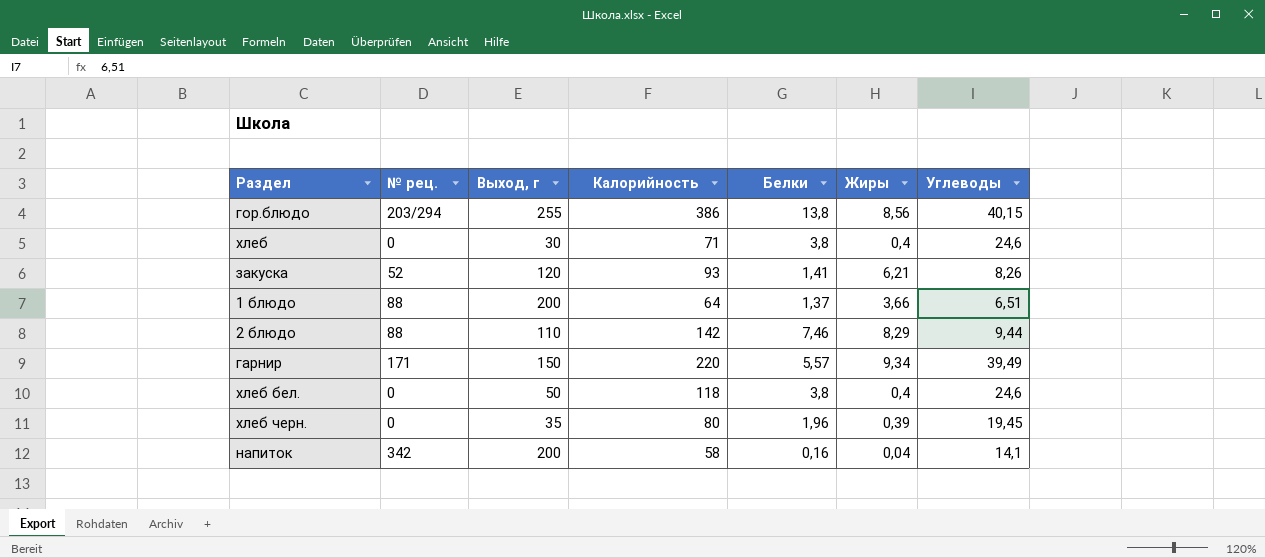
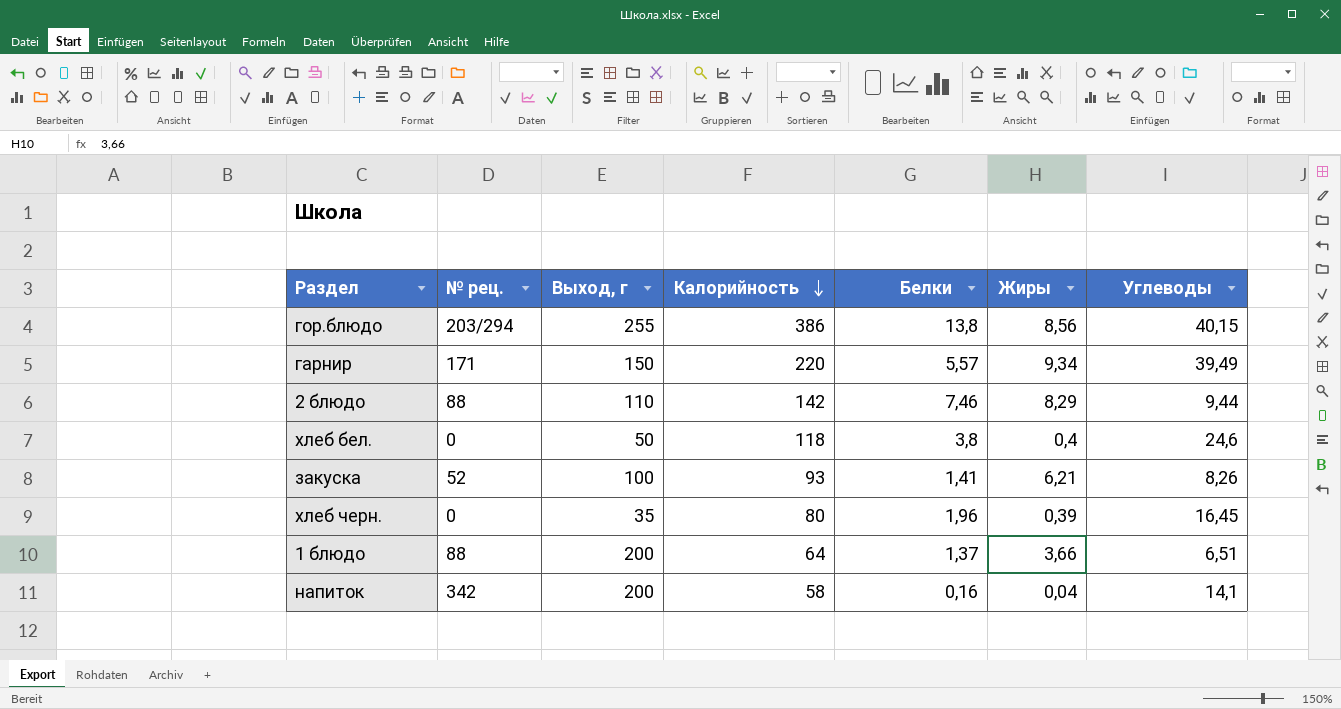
row order: none -> Калорийность descending
row хлеб: 0 | 30 | 71 | 3,8 | 0,4 | 24,6 -> none
закуска | Выход, г: 120 -> 100
хлеб черн. | Углеводы: 19,45 -> 16,45

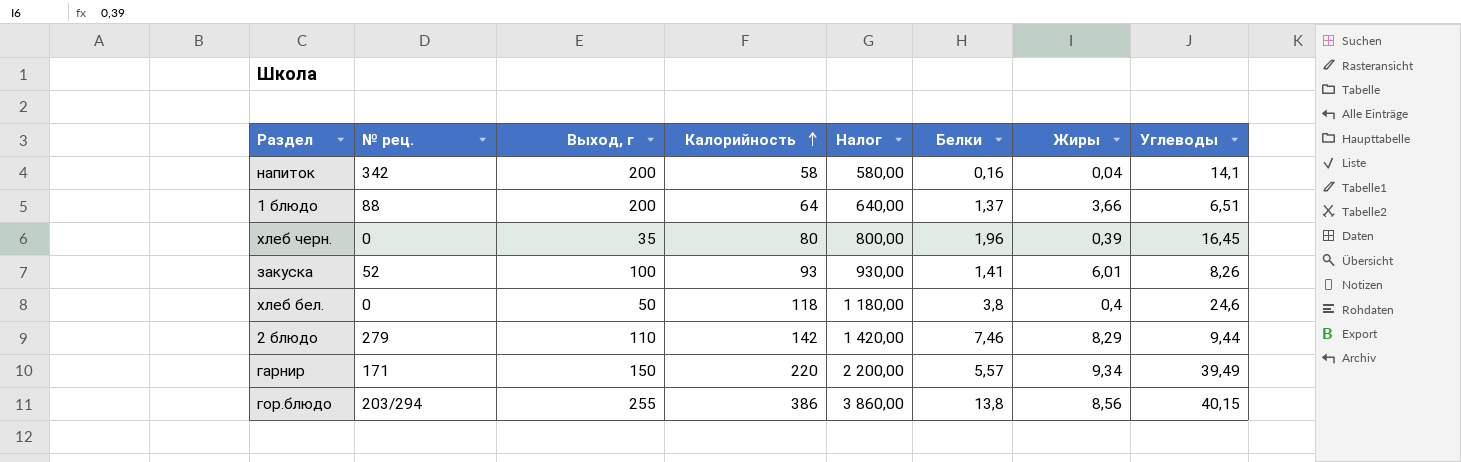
row order: Калорийность descending -> Калорийность ascending
column Налог | formula: none -> [Калорийность] * 10
закуска | Жиры: 6,21 -> 6,01
2 блюдо | № рец.: 88 -> 279

